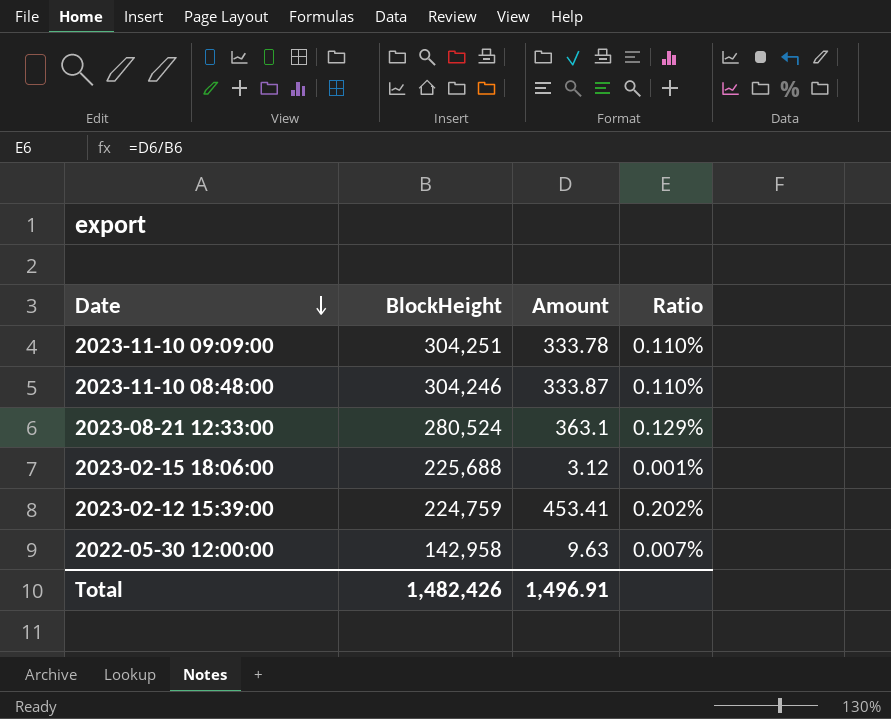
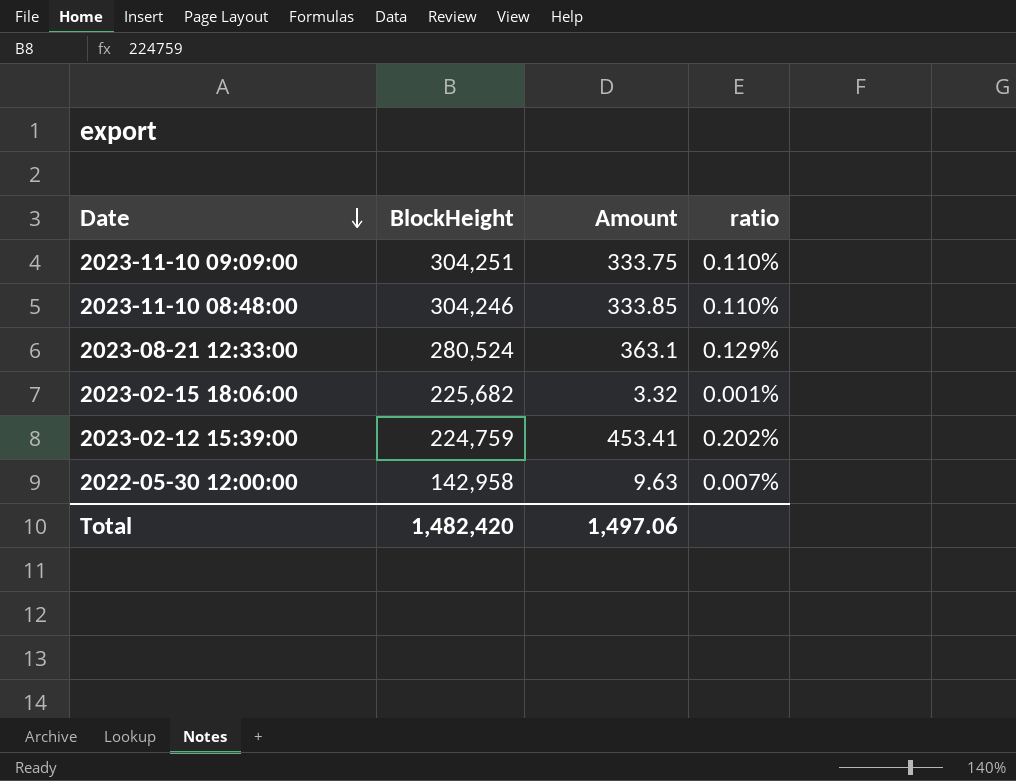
column name: Ratio -> ratio
2023-11-10 09:09:00 | Amount: 333.78 -> 333.75
2023-11-10 08:48:00 | Amount: 333.87 -> 333.85
2023-02-15 18:06:00 | BlockHeight: 225,688 -> 225,682
2023-02-15 18:06:00 | Amount: 3.12 -> 3.32
Total | BlockHeight: 1,482,426 -> 1,482,420
Total | Amount: 1,496.91 -> 1,497.06

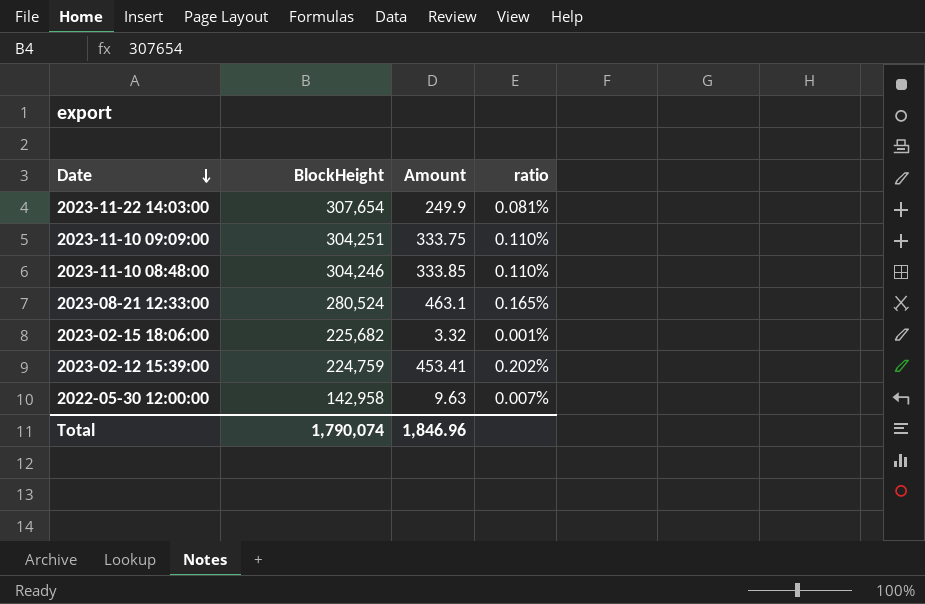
row 2023-11-22 14:03:00: none -> 307,654 | 249.9 | 0.081%
2023-08-21 12:33:00 | Amount: 363.1 -> 463.1
2023-08-21 12:33:00 | ratio: 0.129% -> 0.165%
Total | BlockHeight: 1,482,420 -> 1,790,074
Total | Amount: 1,497.06 -> 1,846.96

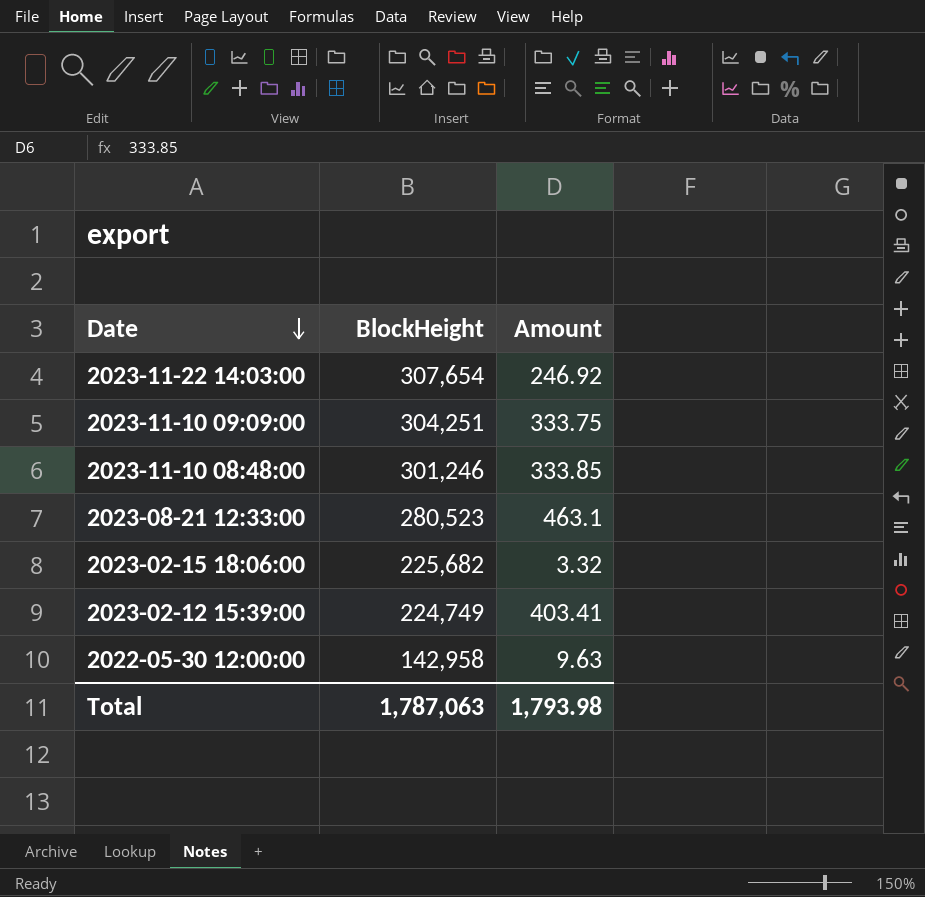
column ratio | formula: [Amount] / [BlockHeight] -> none
2023-11-22 14:03:00 | Amount: 249.9 -> 246.92
2023-11-10 08:48:00 | BlockHeight: 304,246 -> 301,246
2023-08-21 12:33:00 | BlockHeight: 280,524 -> 280,523
2023-02-12 15:39:00 | BlockHeight: 224,759 -> 224,749
2023-02-12 15:39:00 | Amount: 453.41 -> 403.41
Total | BlockHeight: 1,790,074 -> 1,787,063
Total | Amount: 1,846.96 -> 1,793.98

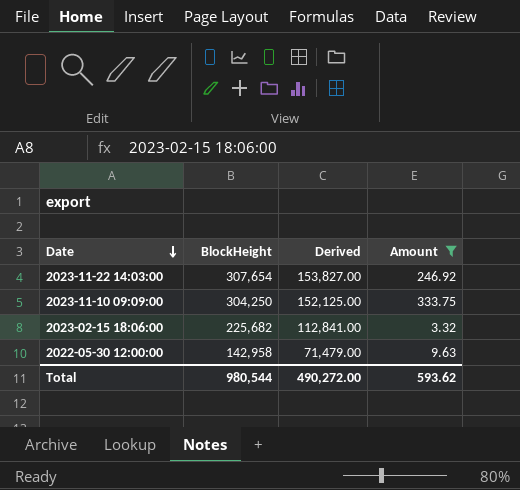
filter: none -> Amount <= 333.75
column Derived | formula: none -> [BlockHeight] * 0.5
2023-11-10 09:09:00 | BlockHeight: 304,251 -> 304,250
Total | BlockHeight: 1,787,063 -> 980,544
Total | Amount: 1,793.98 -> 593.62

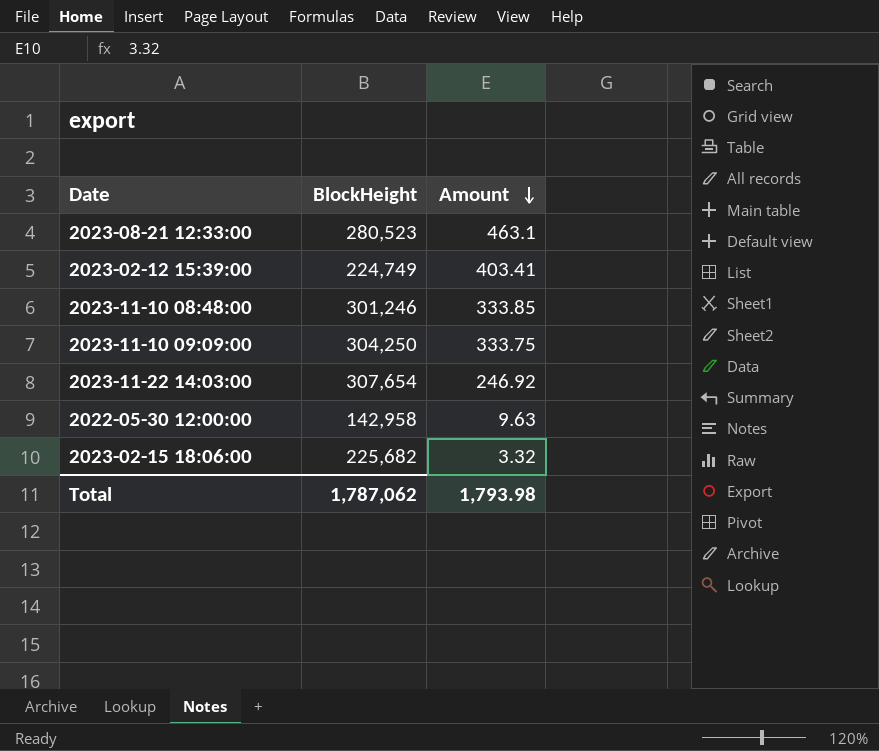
filter: Amount <= 333.75 -> none
row order: Date descending -> Amount descending
column Derived | formula: [BlockHeight] * 0.5 -> none
Total | BlockHeight: 980,544 -> 1,787,062
Total | Amount: 593.62 -> 1,793.98

